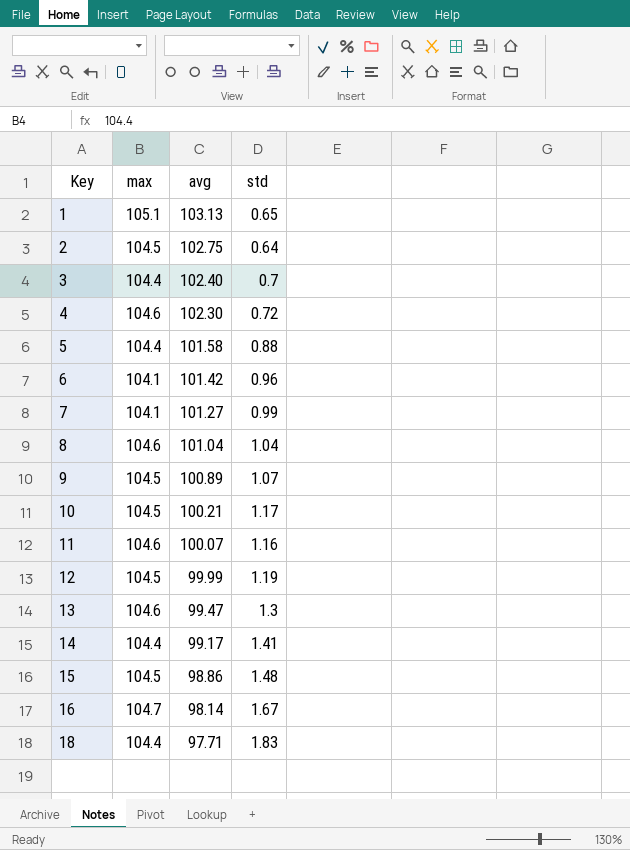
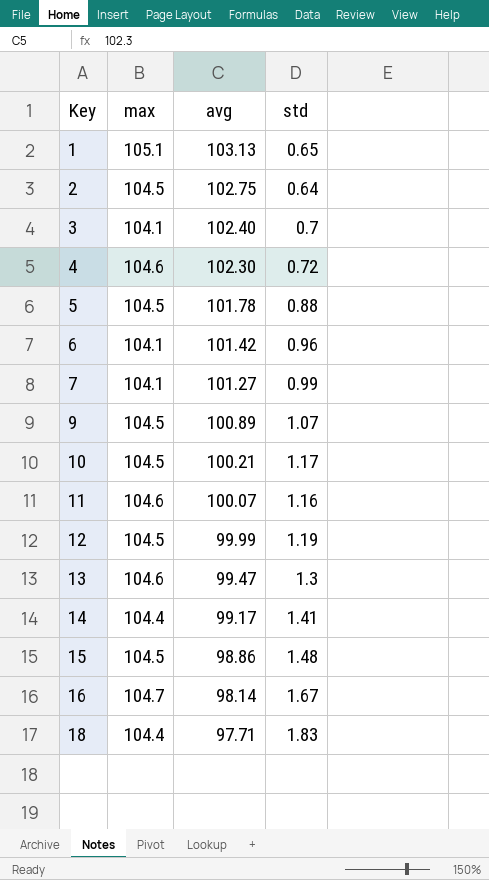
row 8: 104.6 | 101.04 | 1.04 -> none
3 | max: 104.4 -> 104.1
5 | max: 104.4 -> 104.5
5 | avg: 101.58 -> 101.78

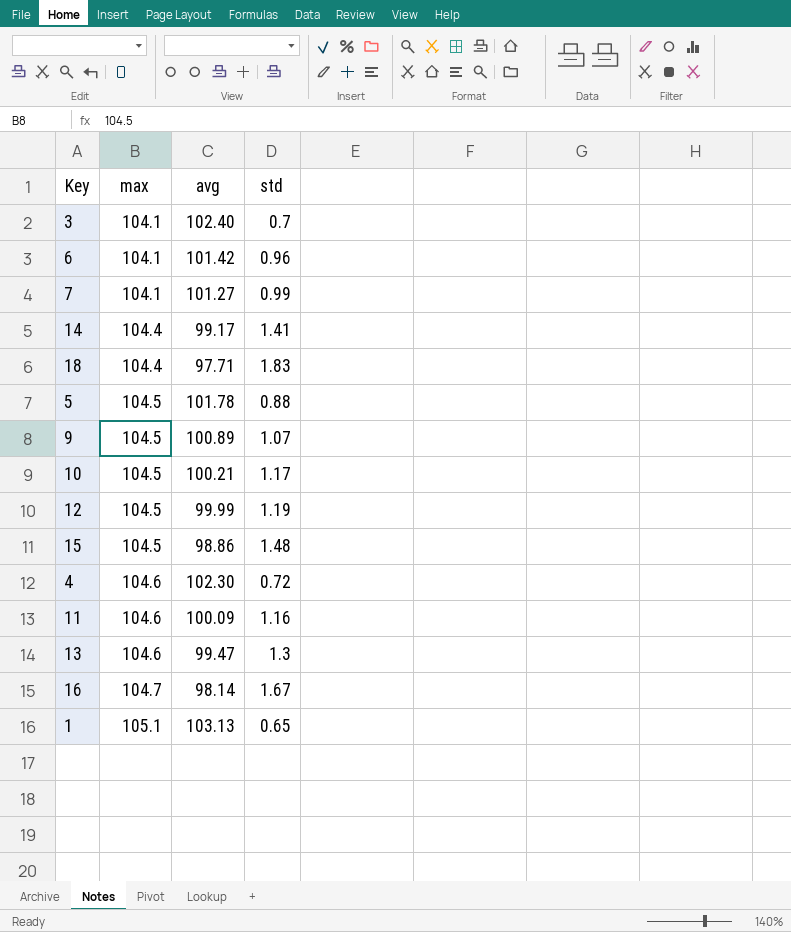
row order: Key ascending -> max ascending
row 2: 104.5 | 102.75 | 0.64 -> none
11 | avg: 100.07 -> 100.09

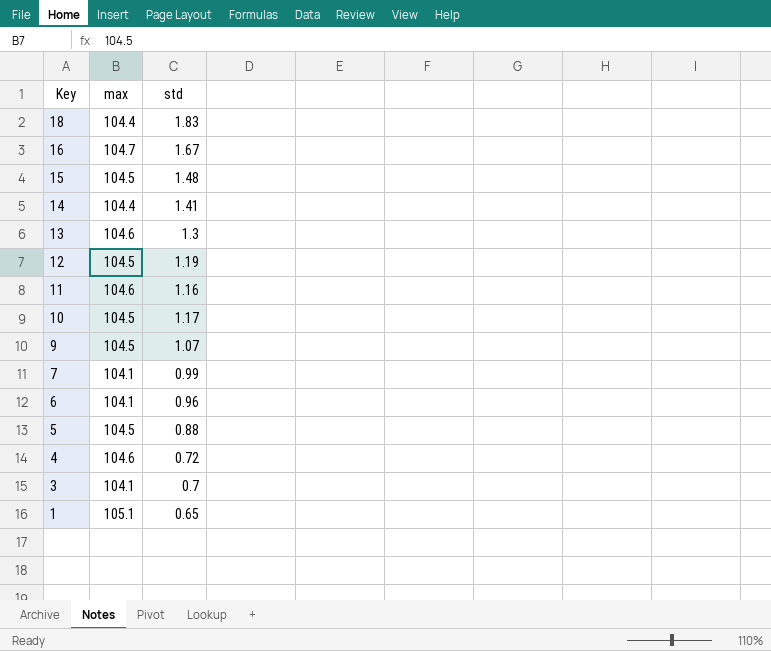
row order: max ascending -> Key descending
column avg | position: 3 -> none

